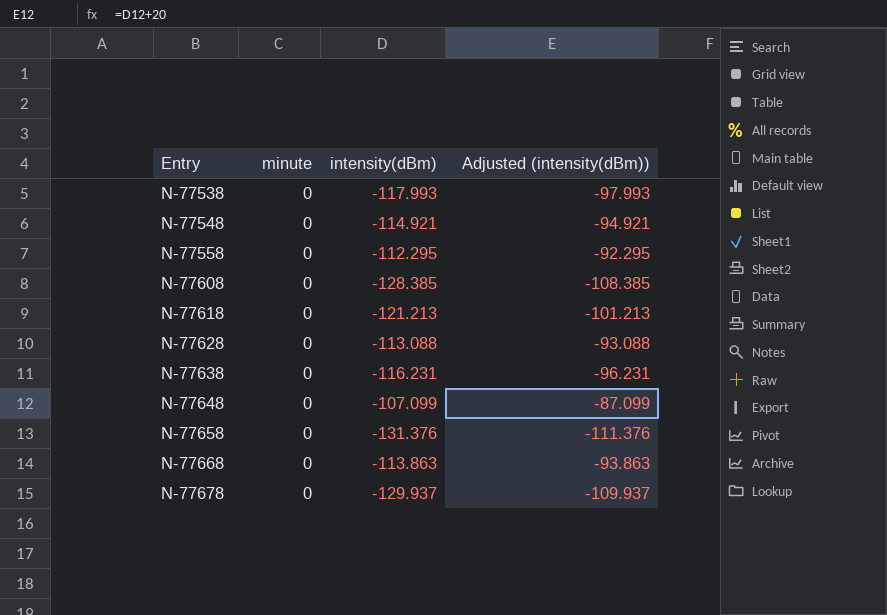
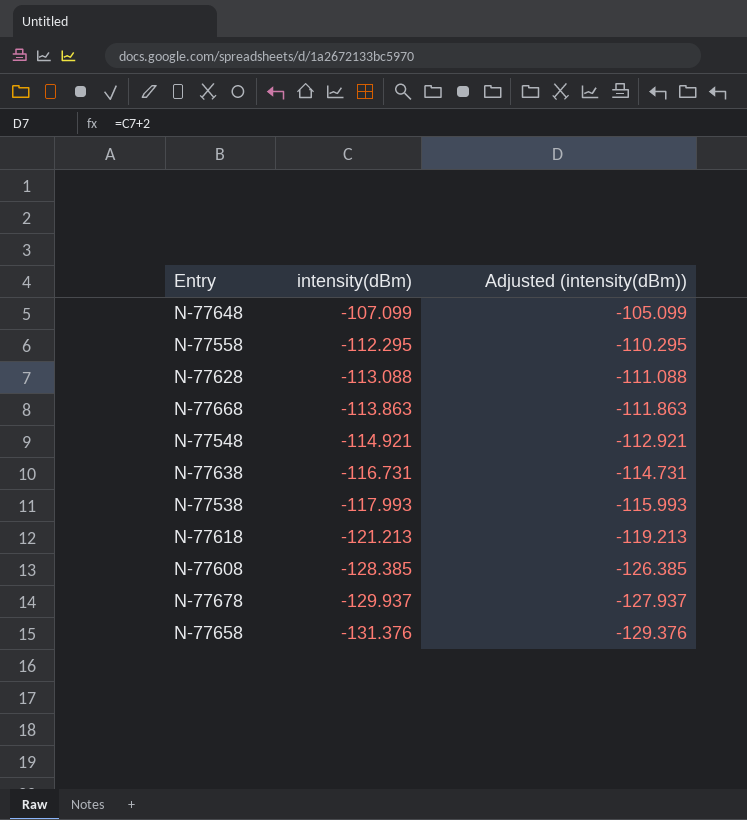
row order: Entry ascending -> intensity(dBm) descending
column minute | position: 2 -> none
column Adjusted (intensity(dBm)) | formula: [intensity(dBm)] + 20 -> [intensity(dBm)] + 2
N-77638 | intensity(dBm): -116.231 -> -116.731

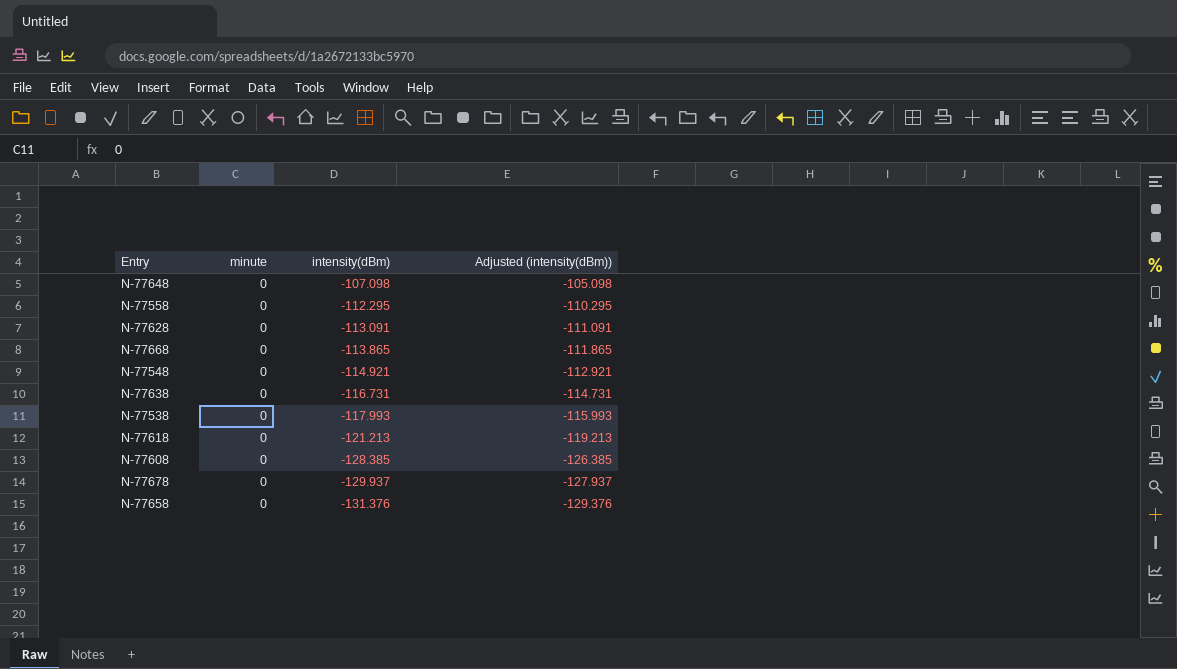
column minute | position: none -> 2
N-77648 | intensity(dBm): -107.099 -> -107.098
N-77648 | Adjusted (intensity(dBm)): -105.099 -> -105.098
N-77628 | intensity(dBm): -113.088 -> -113.091
N-77628 | Adjusted (intensity(dBm)): -111.088 -> -111.091
N-77668 | intensity(dBm): -113.863 -> -113.865
N-77668 | Adjusted (intensity(dBm)): -111.863 -> -111.865

